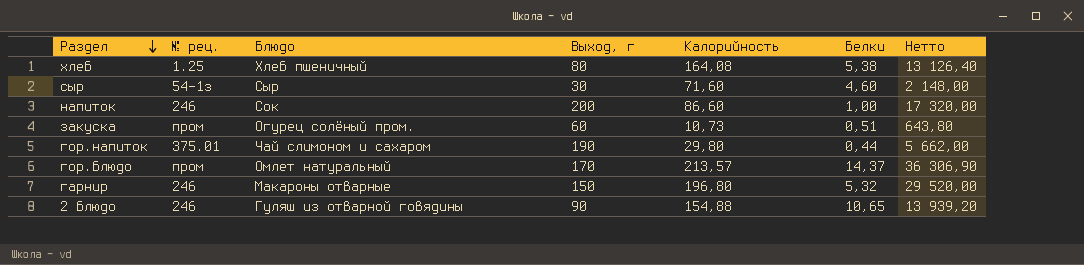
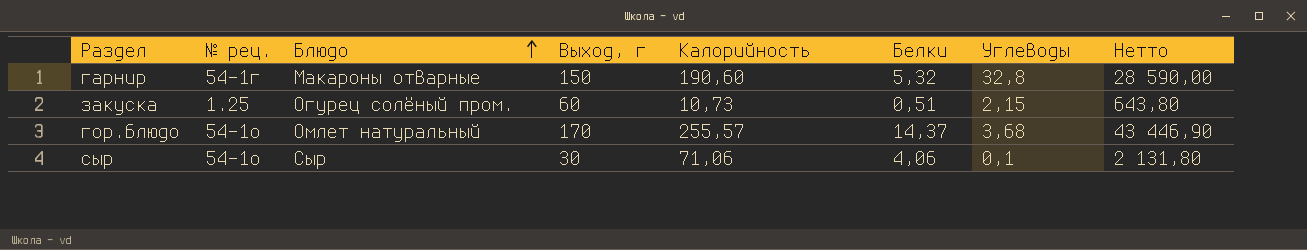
row order: Раздел descending -> Блюдо ascending
column Углеводы | position: none -> 7
row хлеб: 1.25 | Хлеб пшеничный | 80 | 164,08 | 5,38 | 13 126,40 -> none
row напиток: 246 | Сок | 200 | 86,60 | 1,00 | 17 320,00 -> none
row гор.напиток: 375.01 | Чай слимоном и сахаром | 190 | 29,80 | 0,44 | 5 662,00 -> none
row 2 блюдо: 246 | Гуляш из отварной говядины | 90 | 154,88 | 10,65 | 13 939,20 -> none
гарнир | № рец.: 246 -> 54-1г
гарнир | Калорийность: 196,80 -> 190,60
гарнир | Нетто: 29 520,00 -> 28 590,00
закуска | № рец.: пром -> 1.25
гор.блюдо | № рец.: пром -> 54-1о
гор.блюдо | Калорийность: 213,57 -> 255,57
гор.блюдо | Нетто: 36 306,90 -> 43 446,90
сыр | № рец.: 54-1з -> 54-1о
сыр | Калорийность: 71,60 -> 71,06
сыр | Белки: 4,60 -> 4,06
сыр | Нетто: 2 148,00 -> 2 131,80

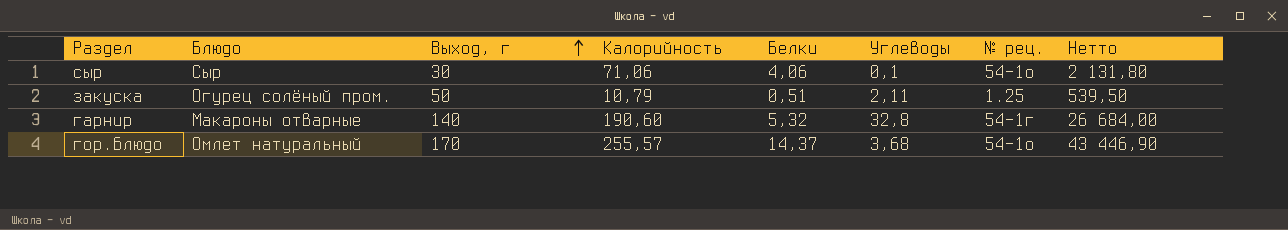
row order: Блюдо ascending -> Выход, г ascending
column № рец. | position: 2 -> 7
закуска | Выход, г: 60 -> 50
закуска | Калорийность: 10,73 -> 10,79
закуска | Углеводы: 2,15 -> 2,11
закуска | Нетто: 643,80 -> 539,50
гарнир | Выход, г: 150 -> 140
гарнир | Нетто: 28 590,00 -> 26 684,00

